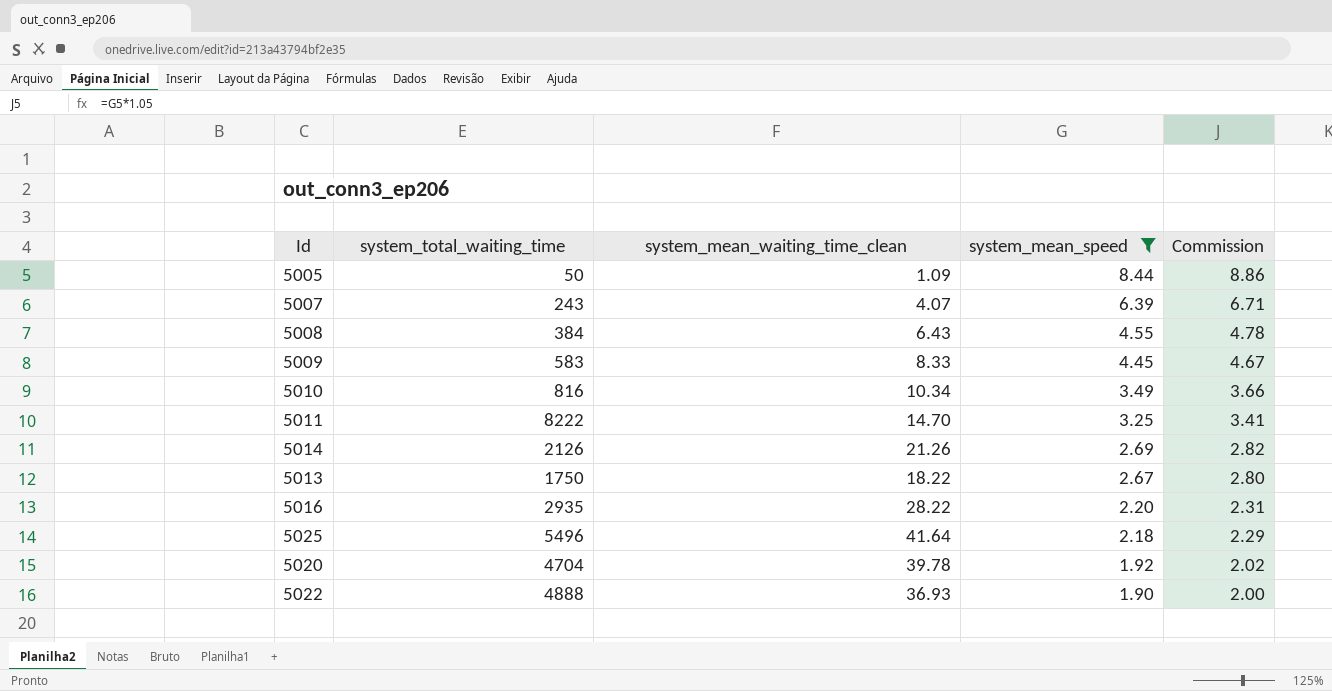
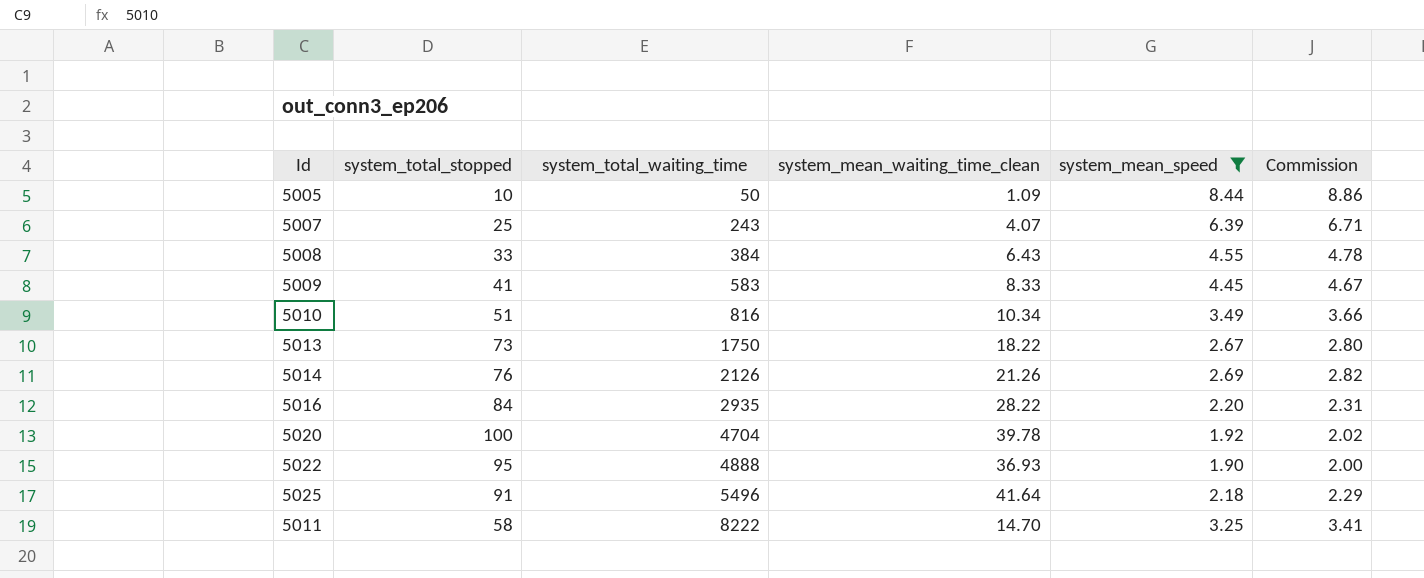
row order: system_mean_speed descending -> system_total_waiting_time ascending
column system_total_stopped | position: none -> 2

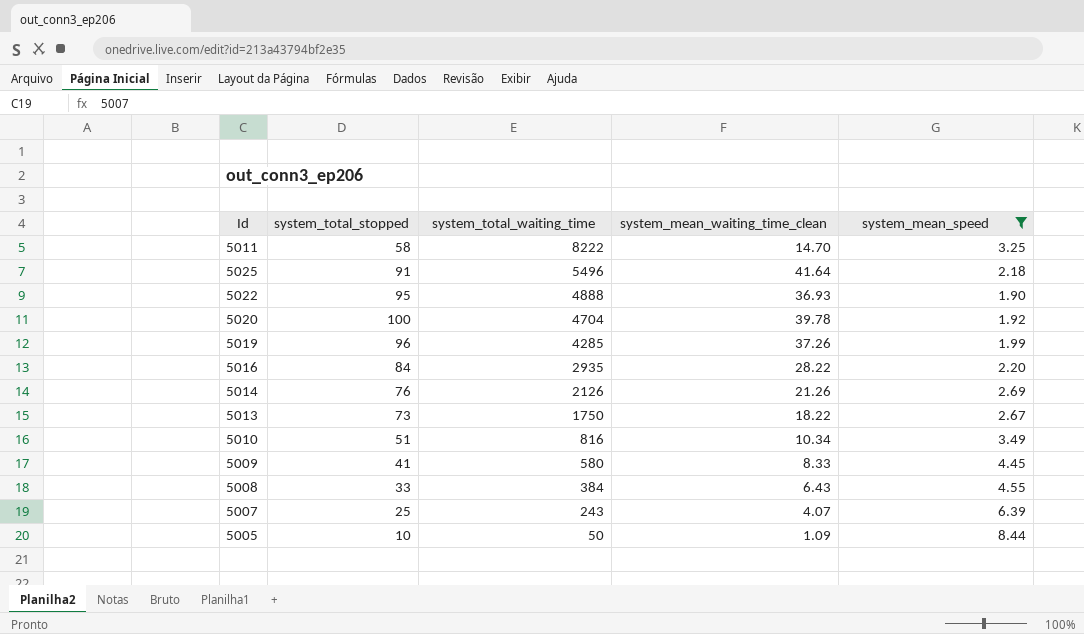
row order: system_total_waiting_time ascending -> system_total_waiting_time descending
column Commission | formula: [system_mean_speed] * 1.05 -> none
row 5019: none -> 96 | 4285 | 37.26 | 1.99
5009 | system_total_waiting_time: 583 -> 580

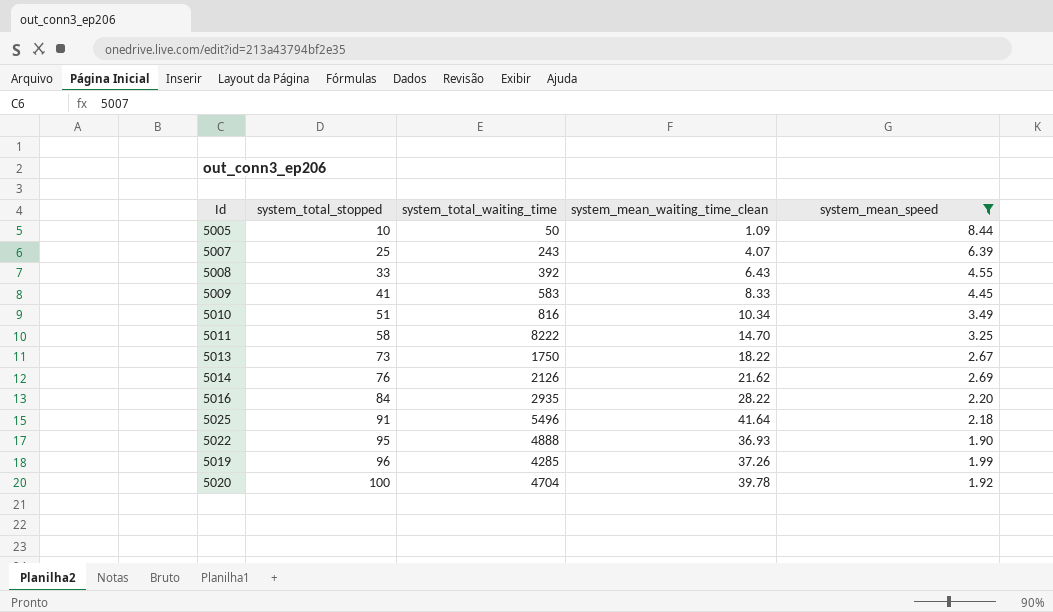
row order: system_total_waiting_time descending -> system_total_stopped ascending
5008 | system_total_waiting_time: 384 -> 392
5009 | system_total_waiting_time: 580 -> 583
5014 | system_mean_waiting_time_clean: 21.26 -> 21.62

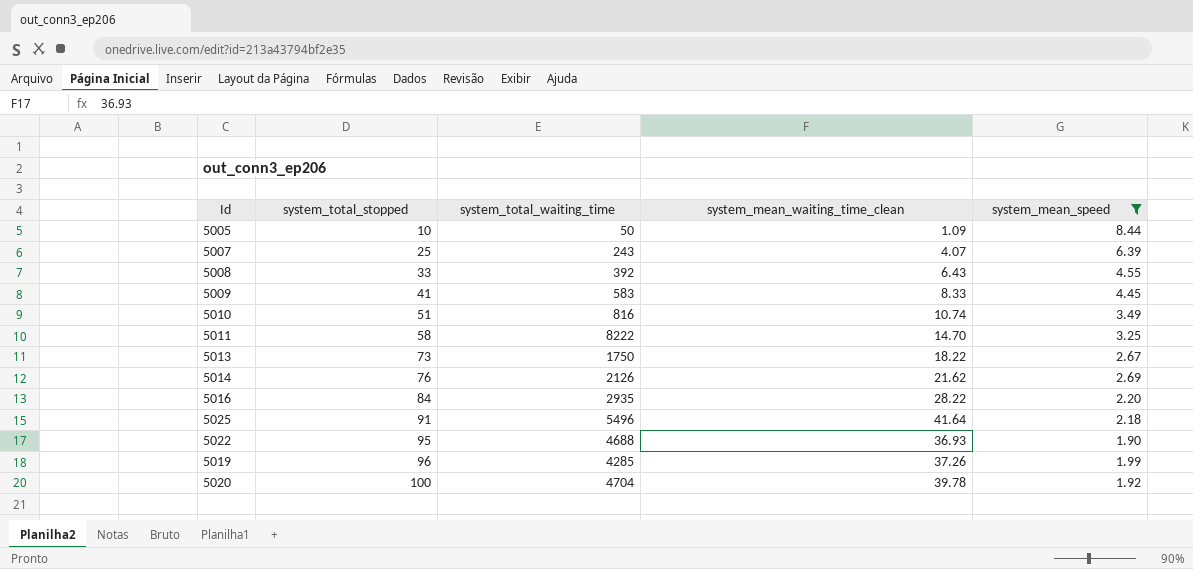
5010 | system_mean_waiting_time_clean: 10.34 -> 10.74
5022 | system_total_waiting_time: 4888 -> 4688

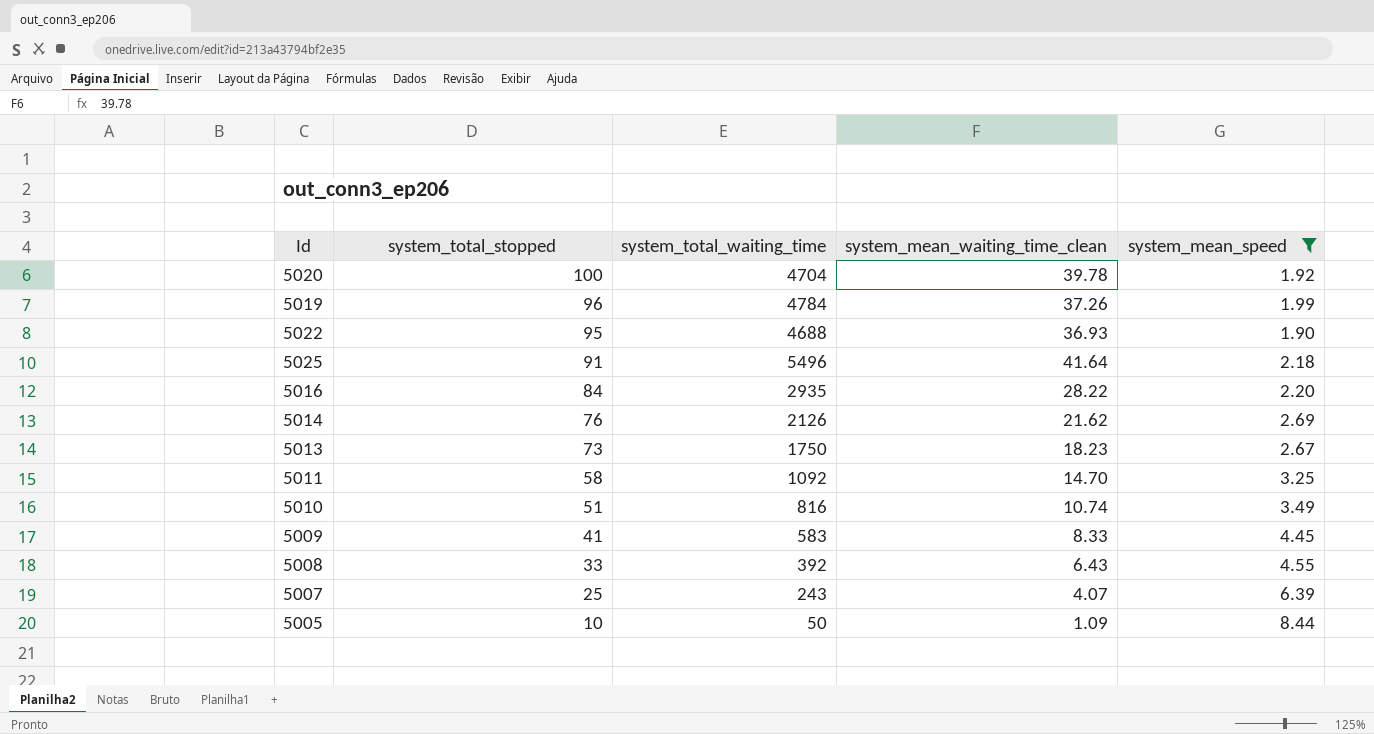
row order: system_total_stopped ascending -> system_total_stopped descending
5019 | system_total_waiting_time: 4285 -> 4784
5013 | system_mean_waiting_time_clean: 18.22 -> 18.23
5011 | system_total_waiting_time: 8222 -> 1092

